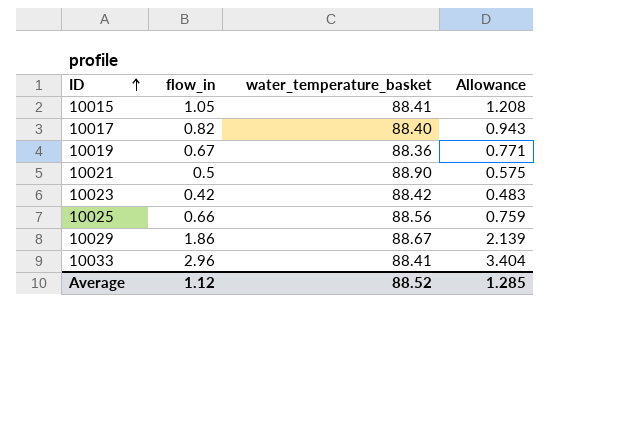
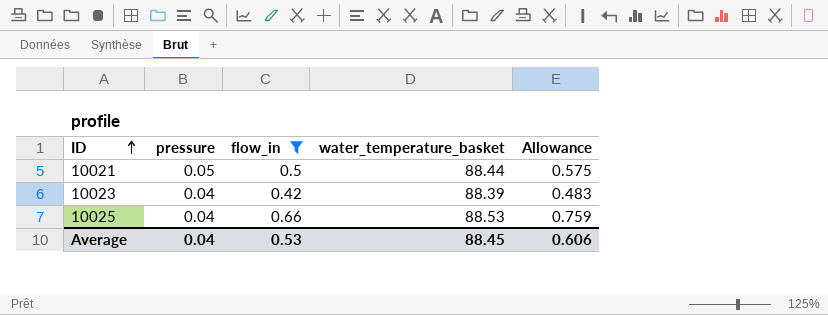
filter: none -> flow_in <= 0.66
column pressure | position: none -> 2
10021 | water_temperature_basket: 88.90 -> 88.44
10023 | water_temperature_basket: 88.42 -> 88.39
10025 | water_temperature_basket: 88.56 -> 88.53
Average | flow_in: 1.12 -> 0.53
Average | water_temperature_basket: 88.52 -> 88.45
Average | Allowance: 1.285 -> 0.606

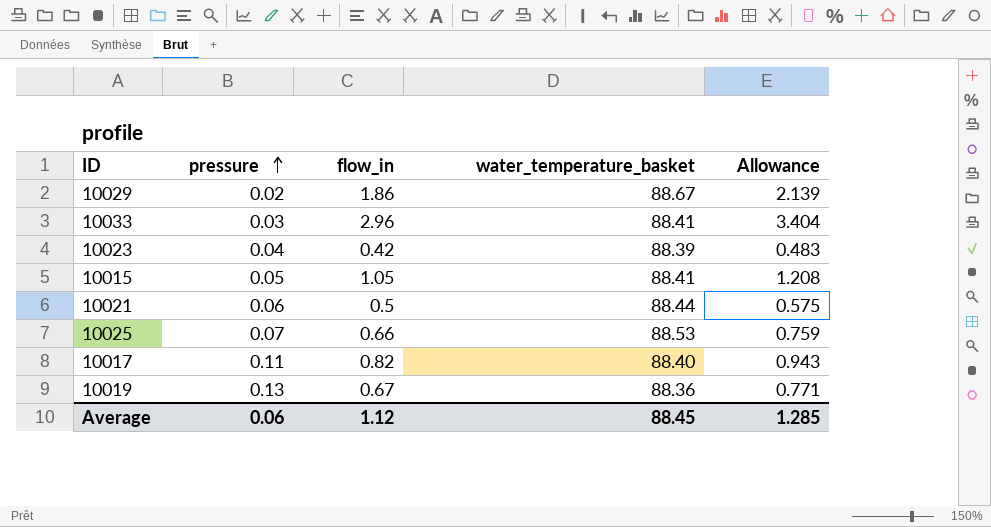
filter: flow_in <= 0.66 -> none
row order: ID ascending -> pressure ascending
10021 | pressure: 0.05 -> 0.06
10025 | pressure: 0.04 -> 0.07
Average | pressure: 0.04 -> 0.06
Average | flow_in: 0.53 -> 1.12
Average | Allowance: 0.606 -> 1.285

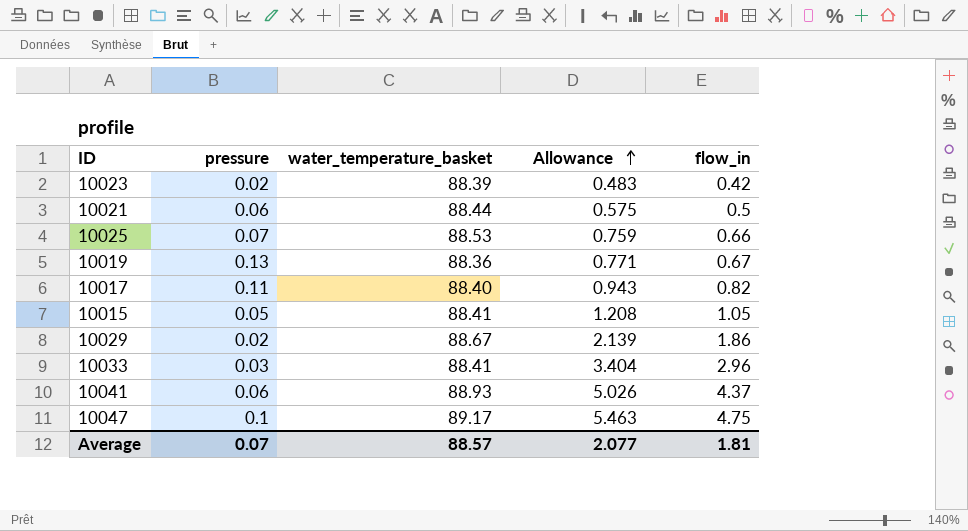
row order: pressure ascending -> Allowance ascending
column flow_in | position: 3 -> 5
10023 | pressure: 0.04 -> 0.02
row 10041: none -> 0.06 | 88.93 | 5.026 | 4.37
row 10047: none -> 0.1 | 89.17 | 5.463 | 4.75
Average | pressure: 0.06 -> 0.07
Average | water_temperature_basket: 88.45 -> 88.57
Average | Allowance: 1.285 -> 2.077
Average | flow_in: 1.12 -> 1.81

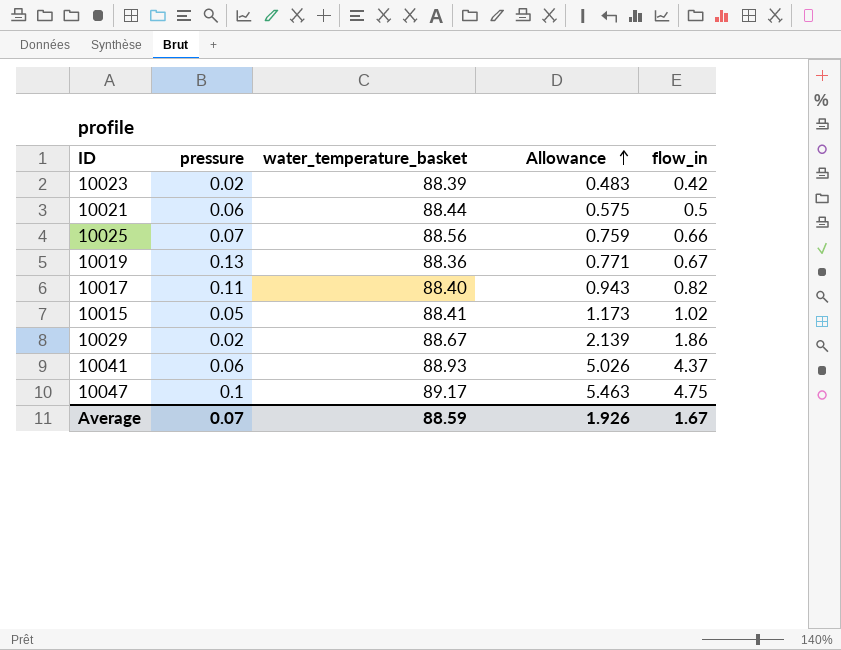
row 10033: 0.03 | 88.41 | 3.404 | 2.96 -> none
10025 | water_temperature_basket: 88.53 -> 88.56
10015 | Allowance: 1.208 -> 1.173
10015 | flow_in: 1.05 -> 1.02
Average | water_temperature_basket: 88.57 -> 88.59
Average | Allowance: 2.077 -> 1.926
Average | flow_in: 1.81 -> 1.67

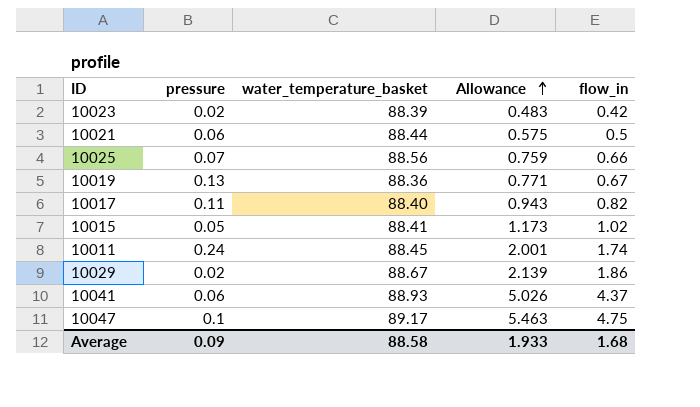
row 10011: none -> 0.24 | 88.45 | 2.001 | 1.74
Average | pressure: 0.07 -> 0.09
Average | water_temperature_basket: 88.59 -> 88.58
Average | Allowance: 1.926 -> 1.933
Average | flow_in: 1.67 -> 1.68

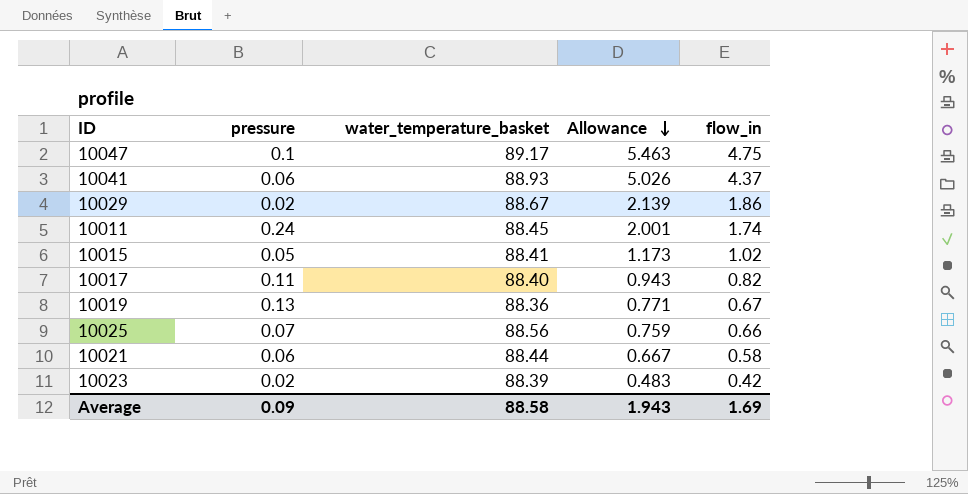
row order: Allowance ascending -> Allowance descending
10021 | Allowance: 0.575 -> 0.667
10021 | flow_in: 0.5 -> 0.58
Average | Allowance: 1.933 -> 1.943
Average | flow_in: 1.68 -> 1.69

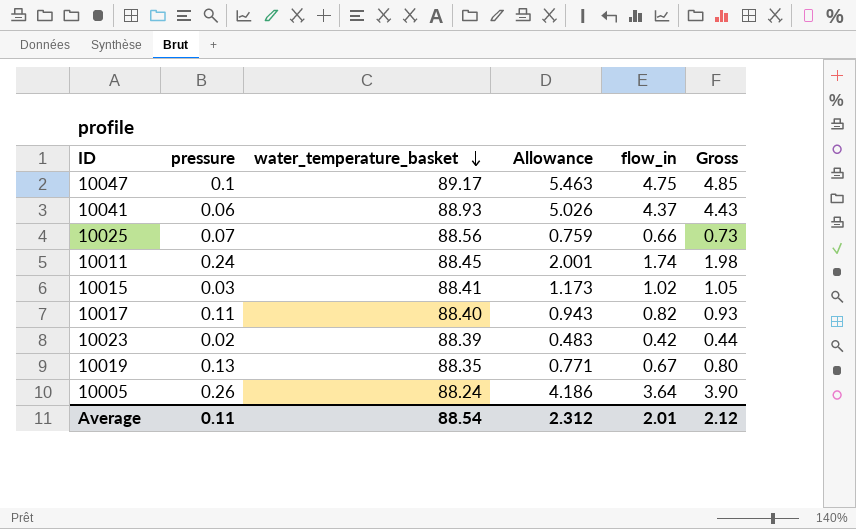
row order: Allowance descending -> water_temperature_basket descending
column Gross | formula: none -> [pressure] + [flow_in]
row 10029: 0.02 | 88.67 | 2.139 | 1.86 -> none
row 10021: 0.06 | 88.44 | 0.667 | 0.58 -> none
10015 | pressure: 0.05 -> 0.03
10019 | water_temperature_basket: 88.36 -> 88.35
row 10005: none -> 0.26 | 88.24 | 4.186 | 3.64 | 3.90
Average | pressure: 0.09 -> 0.11
Average | water_temperature_basket: 88.58 -> 88.54
Average | Allowance: 1.943 -> 2.312
Average | flow_in: 1.69 -> 2.01

